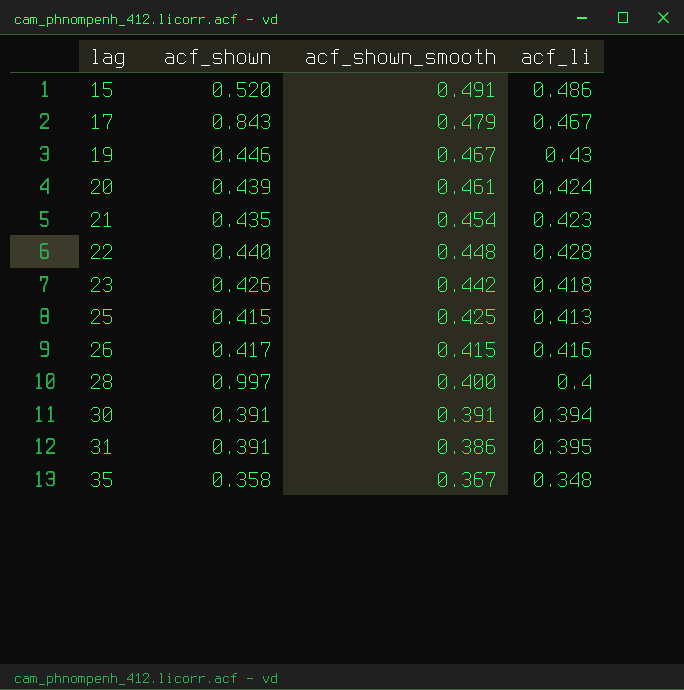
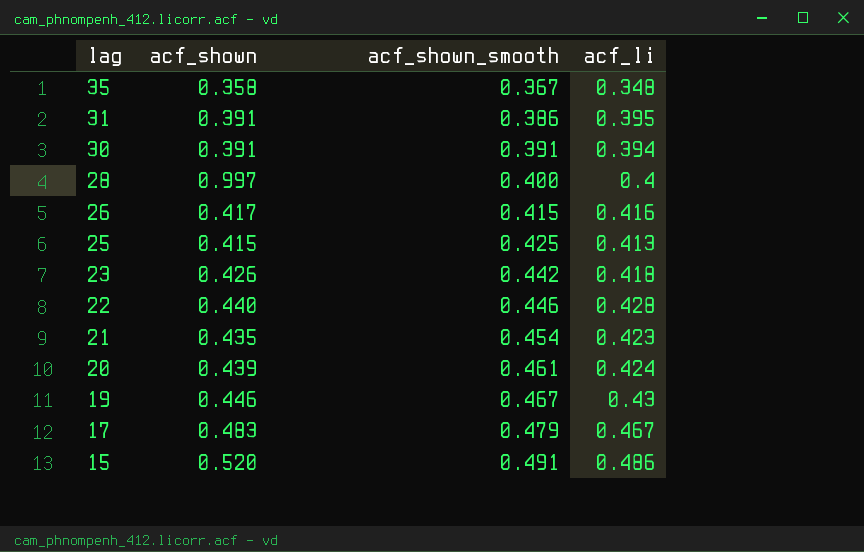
row order: lag ascending -> lag descending
22 | acf_shown_smooth: 0.448 -> 0.446
17 | acf_shown: 0.843 -> 0.483

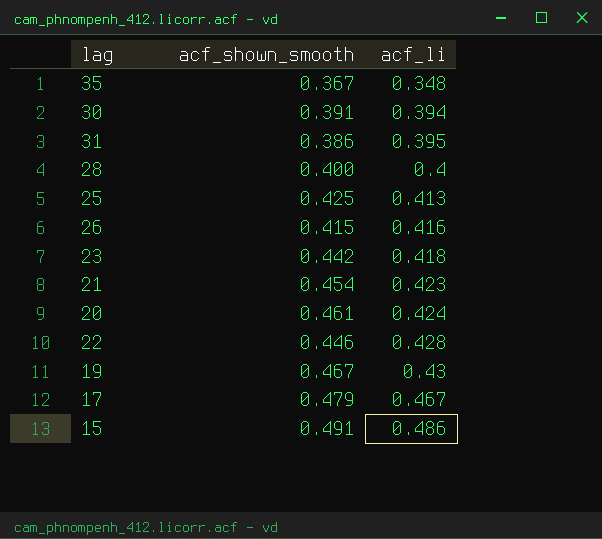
row order: lag descending -> acf_li ascending
column acf_shown | position: 2 -> none

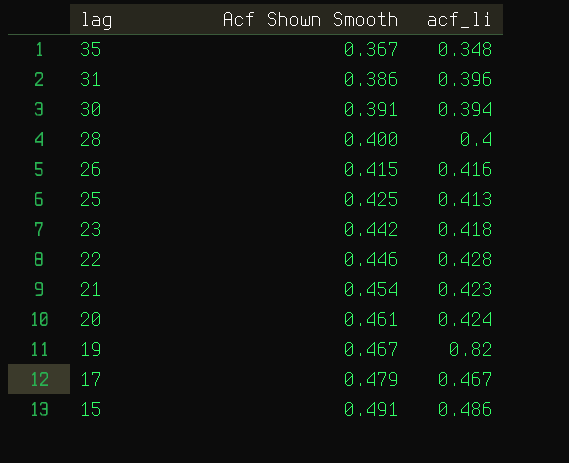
row order: acf_li ascending -> lag descending
column name: acf_shown_smooth -> Acf Shown Smooth
31 | acf_li: 0.395 -> 0.396
19 | acf_li: 0.43 -> 0.82

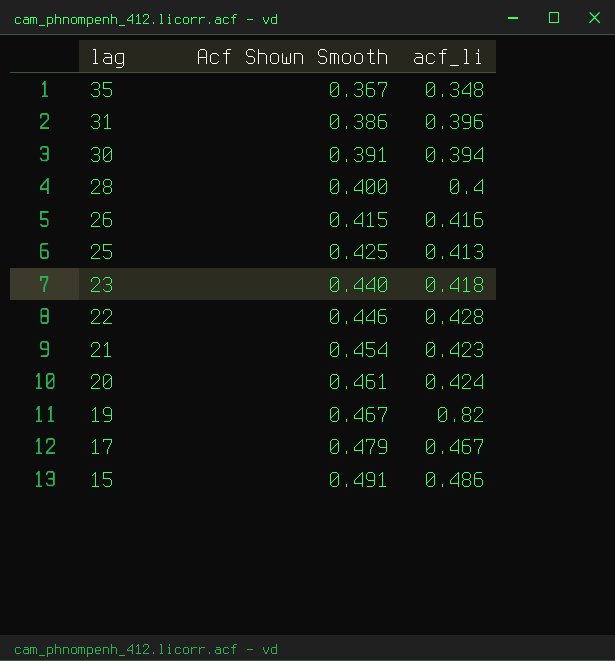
23 | Acf Shown Smooth: 0.442 -> 0.440

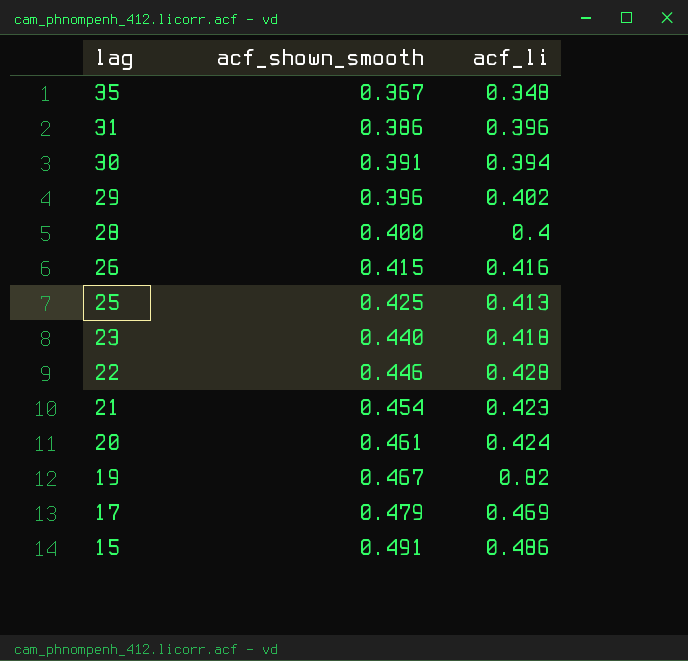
column name: Acf Shown Smooth -> acf_shown_smooth
row 29: none -> 0.396 | 0.402
17 | acf_li: 0.467 -> 0.469

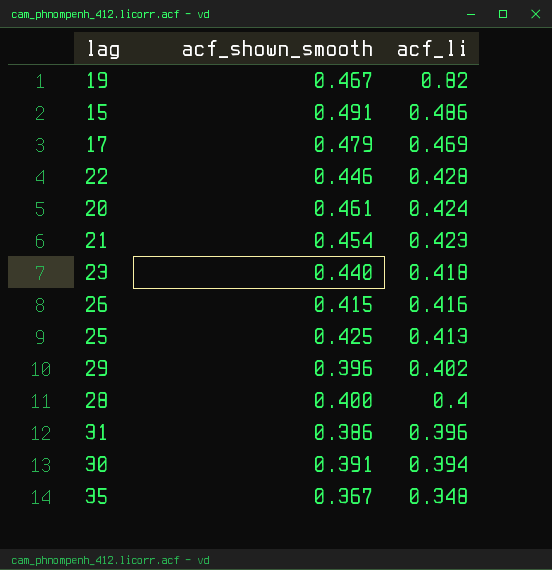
row order: lag descending -> acf_li descending

